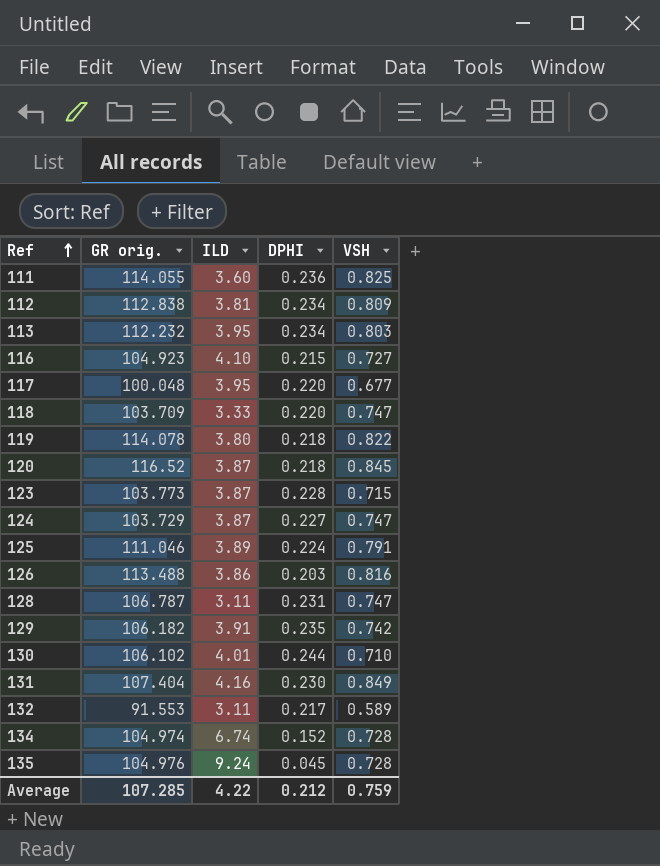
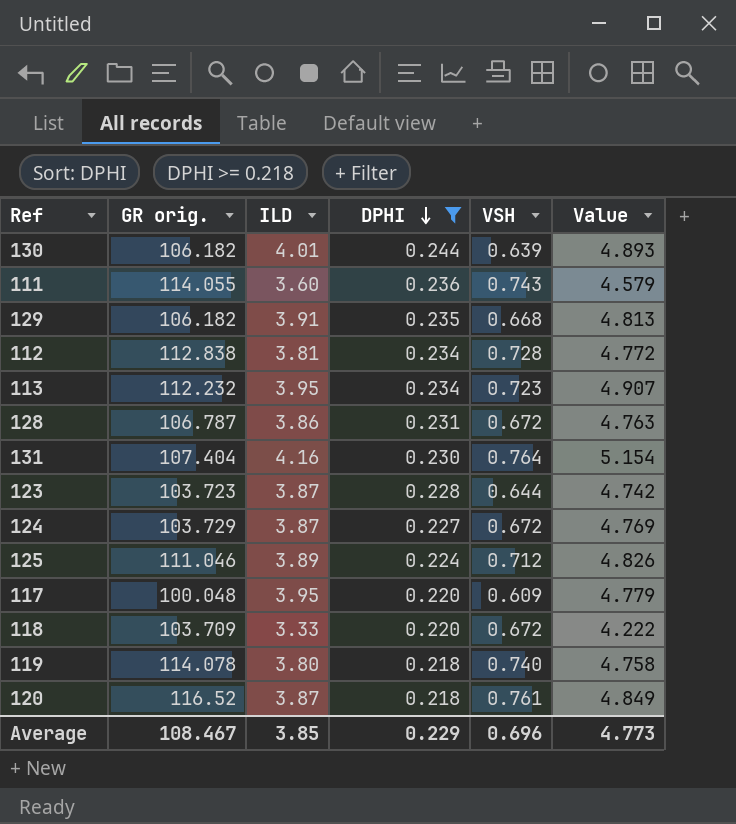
filter: none -> DPHI >= 0.218
row order: Ref ascending -> DPHI descending
column Value | formula: none -> [ILD] + [DPHI] + [VSH]
130 | GR orig.: 106.102 -> 106.182
130 | VSH: 0.710 -> 0.639
111 | VSH: 0.825 -> 0.743
129 | VSH: 0.742 -> 0.668
112 | VSH: 0.809 -> 0.728
113 | VSH: 0.803 -> 0.723
128 | ILD: 3.11 -> 3.86
128 | VSH: 0.747 -> 0.672
131 | VSH: 0.849 -> 0.764
123 | GR orig.: 103.773 -> 103.723
123 | VSH: 0.715 -> 0.644
124 | VSH: 0.747 -> 0.672
125 | VSH: 0.791 -> 0.712
117 | VSH: 0.677 -> 0.609
118 | VSH: 0.747 -> 0.672
119 | VSH: 0.822 -> 0.740
120 | VSH: 0.845 -> 0.761
Average | GR orig.: 107.285 -> 108.467
Average | ILD: 4.22 -> 3.85
Average | DPHI: 0.212 -> 0.229
Average | VSH: 0.759 -> 0.696

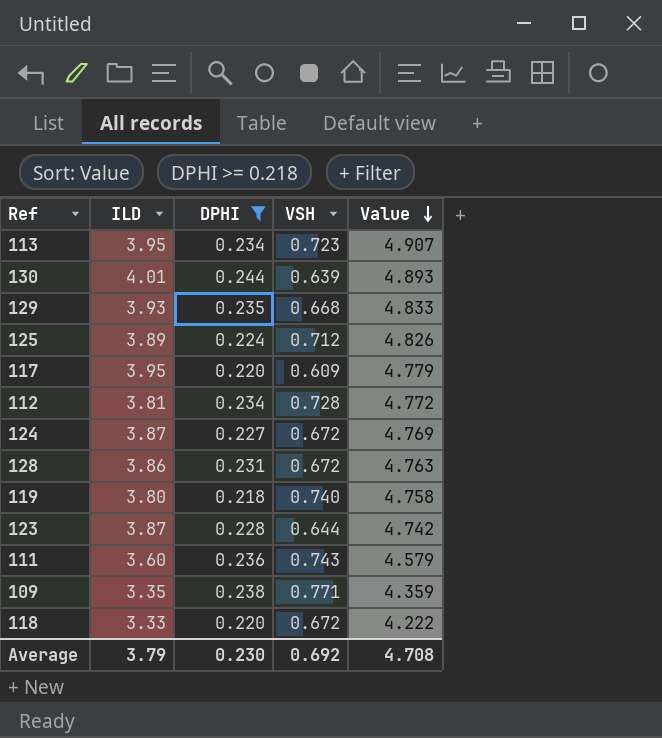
row order: DPHI descending -> Value descending
column GR orig. | position: 2 -> none
row 131: 107.404 | 4.16 | 0.230 | 0.764 | 5.154 -> none
row 120: 116.52 | 3.87 | 0.218 | 0.761 | 4.849 -> none
129 | ILD: 3.91 -> 3.93
129 | Value: 4.813 -> 4.833
row 109: none -> 3.35 | 0.238 | 0.771 | 4.359
Average | ILD: 3.85 -> 3.79
Average | DPHI: 0.229 -> 0.230
Average | VSH: 0.696 -> 0.692
Average | Value: 4.773 -> 4.708

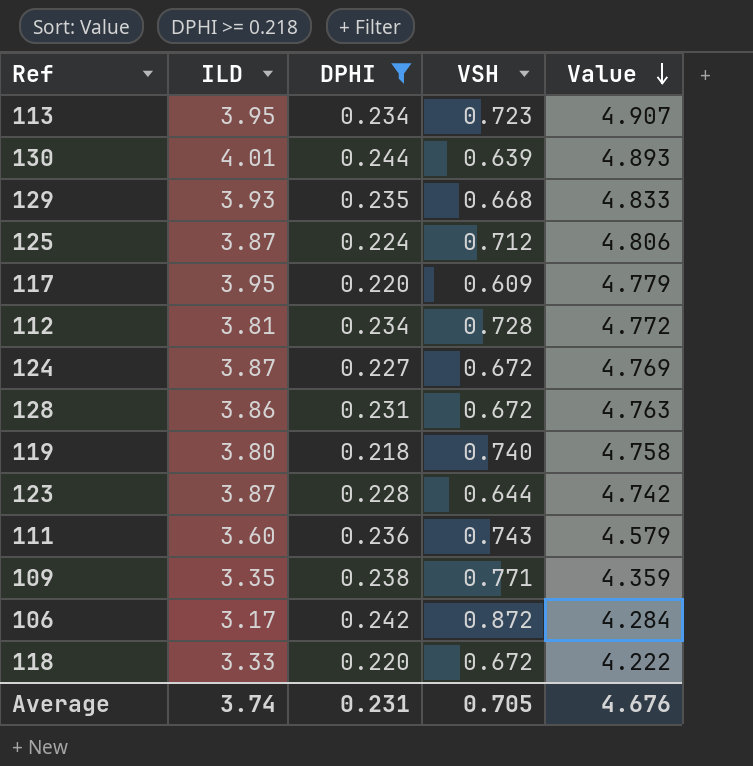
125 | ILD: 3.89 -> 3.87
125 | Value: 4.826 -> 4.806
row 106: none -> 3.17 | 0.242 | 0.872 | 4.284
Average | ILD: 3.79 -> 3.74
Average | DPHI: 0.230 -> 0.231
Average | VSH: 0.692 -> 0.705
Average | Value: 4.708 -> 4.676

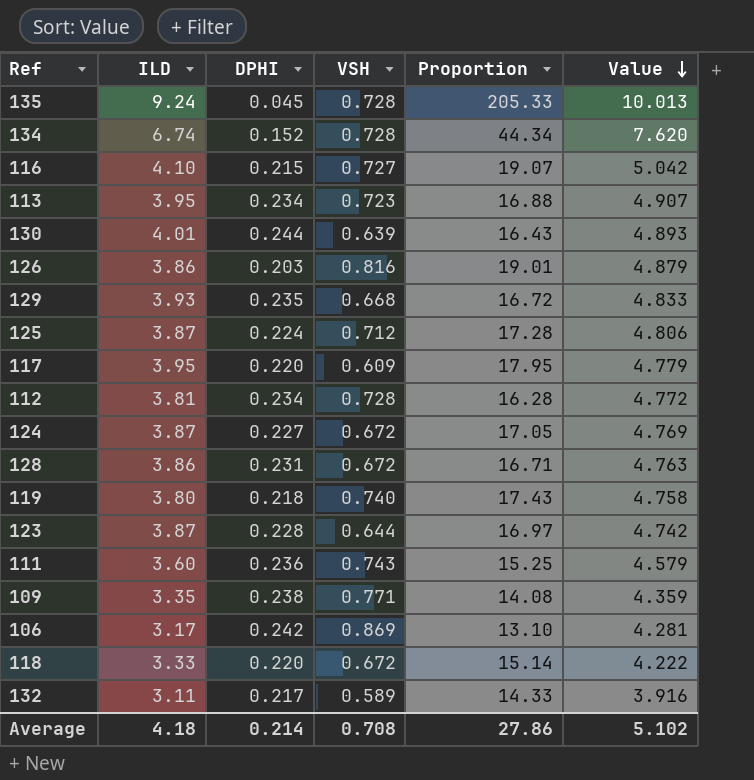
filter: DPHI >= 0.218 -> none
column Proportion | formula: none -> [ILD] / [DPHI]
106 | VSH: 0.872 -> 0.869
106 | Value: 4.284 -> 4.281
Average | ILD: 3.74 -> 4.18
Average | DPHI: 0.231 -> 0.214
Average | VSH: 0.705 -> 0.708
Average | Value: 4.676 -> 5.102

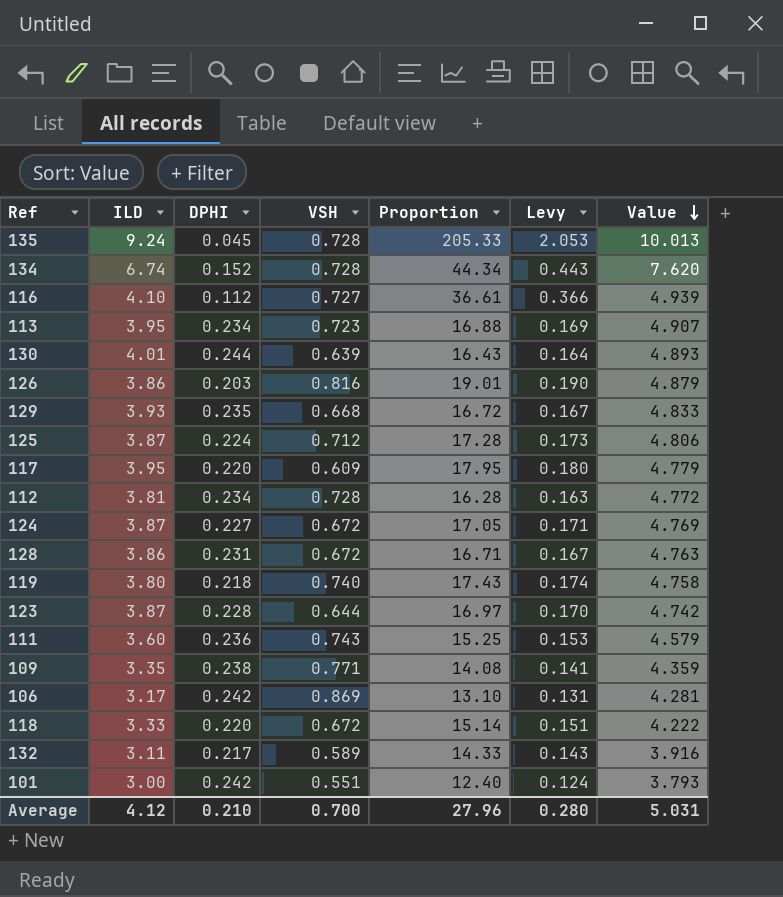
column Levy | formula: none -> [Proportion] * 0.01
116 | DPHI: 0.215 -> 0.112
116 | Proportion: 19.07 -> 36.61
116 | Value: 5.042 -> 4.939
row 101: none -> 3.00 | 0.242 | 0.551 | 12.40 | 0.124 | 3.793
Average | ILD: 4.18 -> 4.12
Average | DPHI: 0.214 -> 0.210
Average | VSH: 0.708 -> 0.700
Average | Proportion: 27.86 -> 27.96
Average | Value: 5.102 -> 5.031

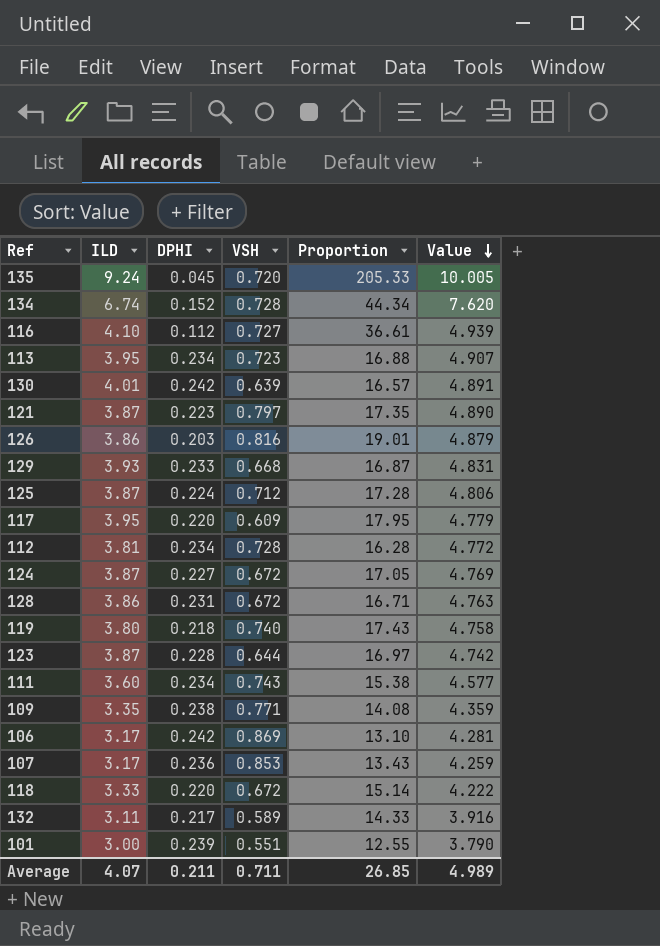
column Levy | formula: [Proportion] * 0.01 -> none
135 | VSH: 0.728 -> 0.720
135 | Value: 10.013 -> 10.005
130 | DPHI: 0.244 -> 0.242
130 | Proportion: 16.43 -> 16.57
130 | Value: 4.893 -> 4.891
row 121: none -> 3.87 | 0.223 | 0.797 | 17.35 | 4.890
129 | DPHI: 0.235 -> 0.233
129 | Proportion: 16.72 -> 16.87
129 | Value: 4.833 -> 4.831
111 | DPHI: 0.236 -> 0.234
111 | Proportion: 15.25 -> 15.38
111 | Value: 4.579 -> 4.577
row 107: none -> 3.17 | 0.236 | 0.853 | 13.43 | 4.259
101 | DPHI: 0.242 -> 0.239
101 | Proportion: 12.40 -> 12.55
101 | Value: 3.793 -> 3.790
Average | ILD: 4.12 -> 4.07
Average | DPHI: 0.210 -> 0.211
Average | VSH: 0.700 -> 0.711
Average | Proportion: 27.96 -> 26.85
Average | Value: 5.031 -> 4.989

